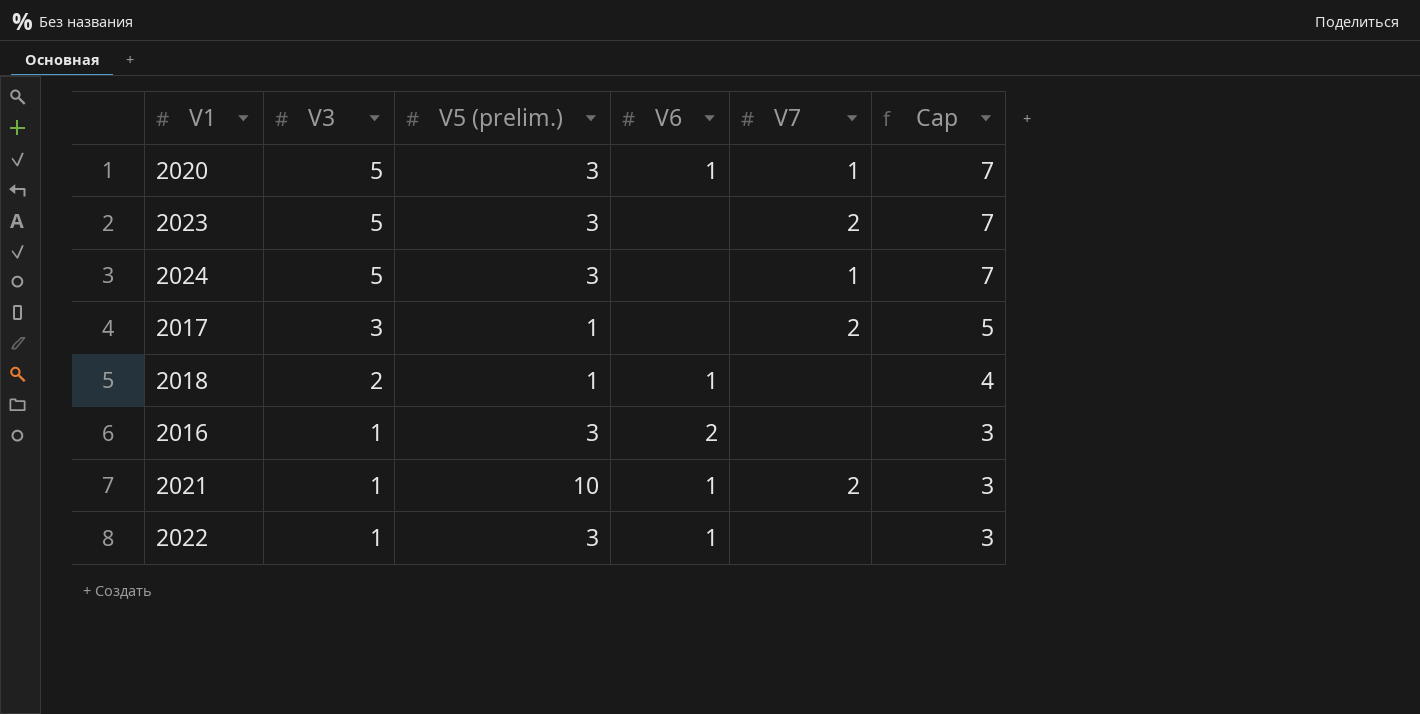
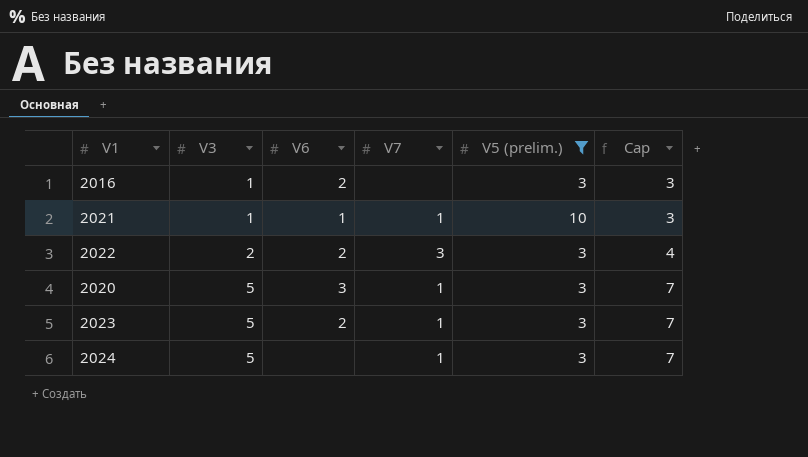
filter: none -> V5 (prelim.) != 1
row order: V3 descending -> V3 ascending
column V5 (prelim.) | position: 3 -> 5
2021 | V7: 2 -> 1
2022 | V3: 1 -> 2
2022 | V6: 1 -> 2
2022 | V7: none -> 3
2022 | Cap: 3 -> 4
2020 | V6: 1 -> 3
2023 | V6: none -> 2
2023 | V7: 2 -> 1

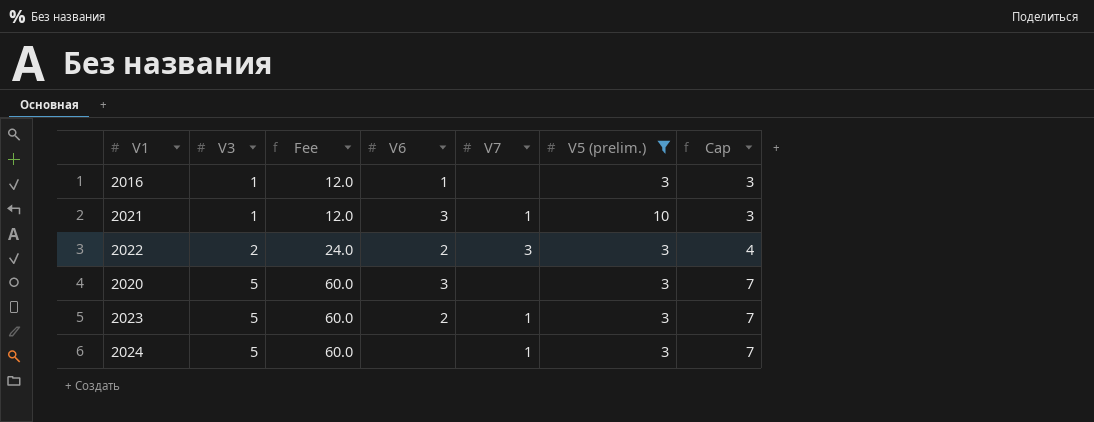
column Fee | formula: none -> [V3] * 12
2016 | V6: 2 -> 1
2021 | V6: 1 -> 3
2020 | V7: 1 -> none

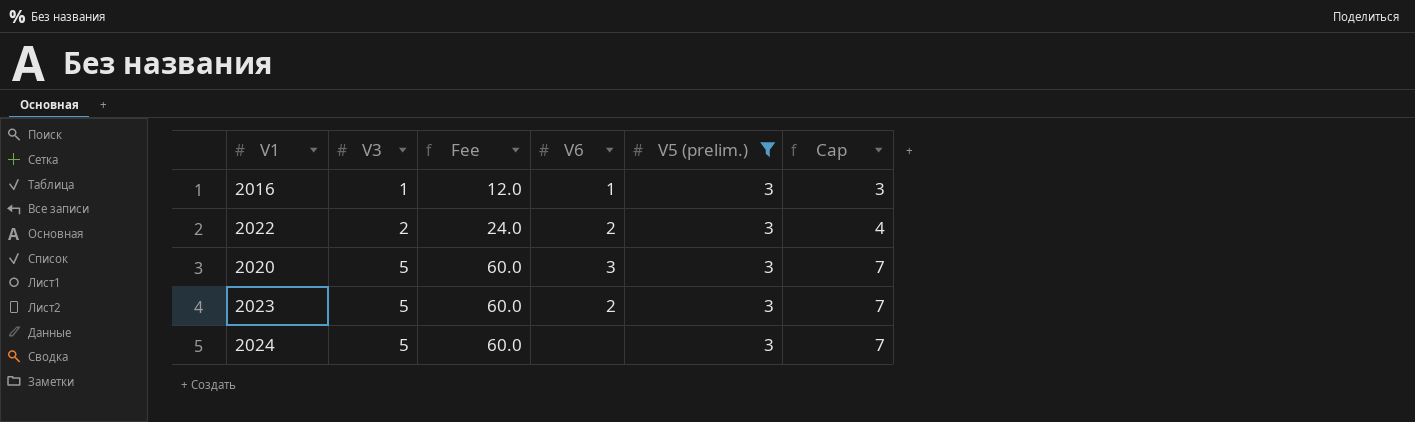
column V7 | position: 5 -> none
row 2021: 1 | 12.0 | 3 | 1 | 10 | 3 -> none

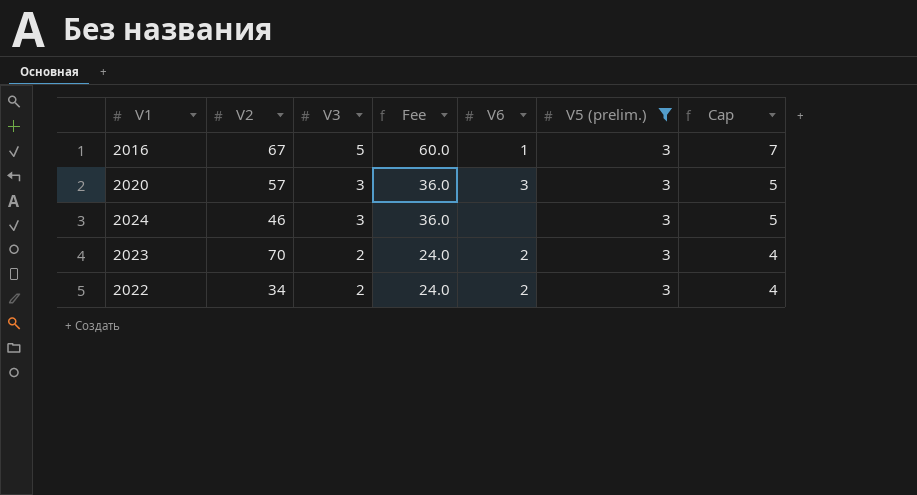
row order: V3 ascending -> V3 descending
column V2 | position: none -> 2
2016 | V3: 1 -> 5
2016 | Fee: 12.0 -> 60.0
2016 | Cap: 3 -> 7
2020 | V3: 5 -> 3
2020 | Fee: 60.0 -> 36.0
2020 | Cap: 7 -> 5
2024 | V3: 5 -> 3
2024 | Fee: 60.0 -> 36.0
2024 | Cap: 7 -> 5
2023 | V3: 5 -> 2
2023 | Fee: 60.0 -> 24.0
2023 | Cap: 7 -> 4

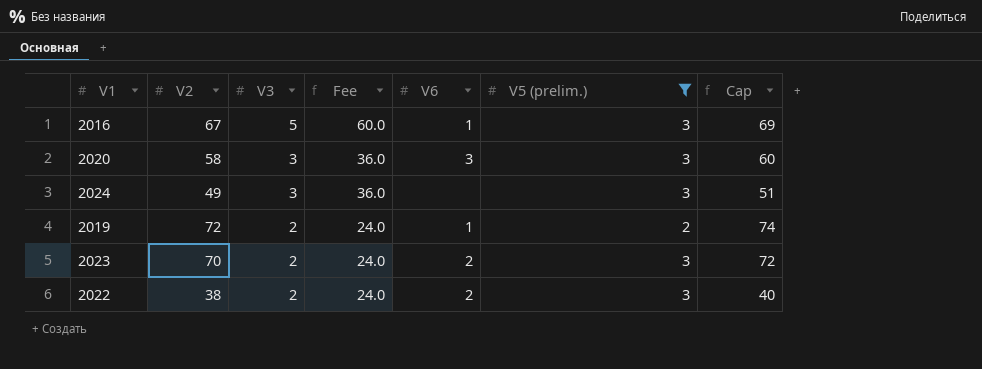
column Cap | formula: [V3] + 2 -> [V2] + 2
2020 | V2: 57 -> 58
2024 | V2: 46 -> 49
row 2019: none -> 72 | 2 | 24.0 | 1 | 2 | 74
2022 | V2: 34 -> 38

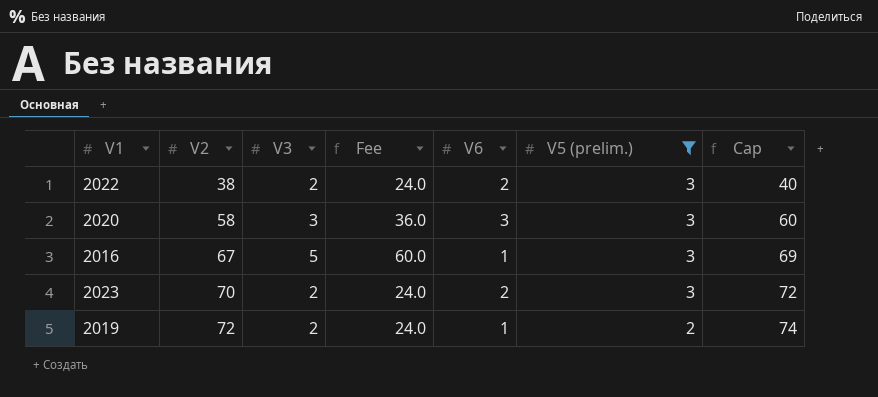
row order: V3 descending -> V2 ascending
row 2024: 49 | 3 | 36.0 | none | 3 | 51 -> none

